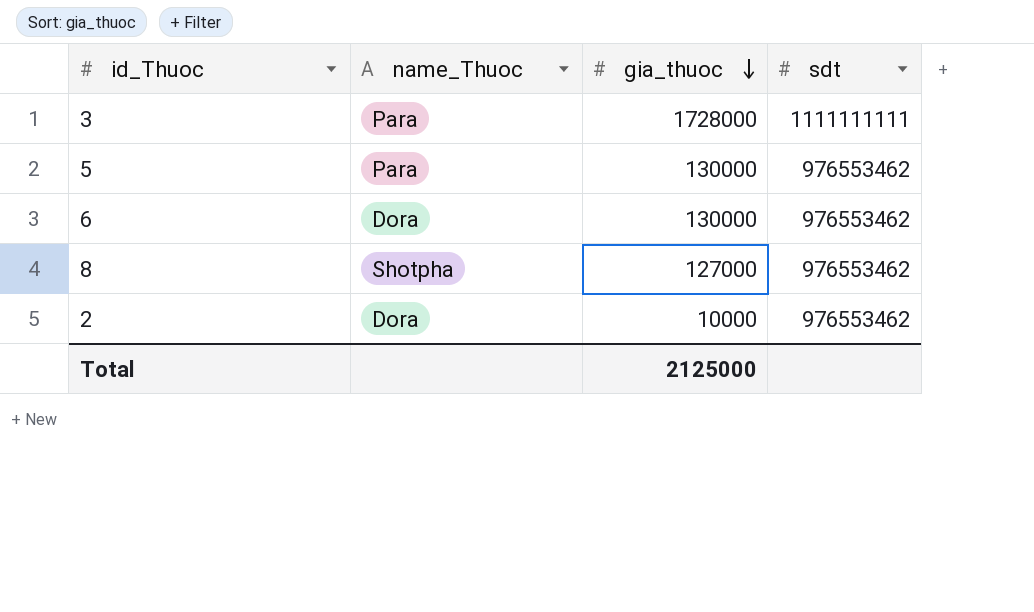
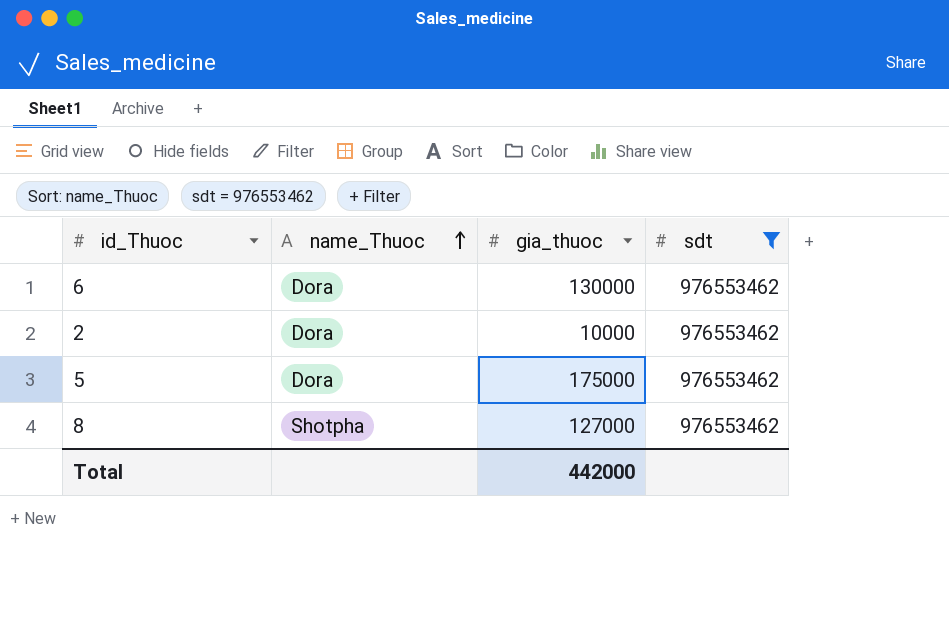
filter: none -> sdt = 976553462
row order: gia_thuoc descending -> name_Thuoc ascending
5 | name_Thuoc: Para -> Dora
5 | gia_thuoc: 130000 -> 175000
Total | gia_thuoc: 2125000 -> 442000

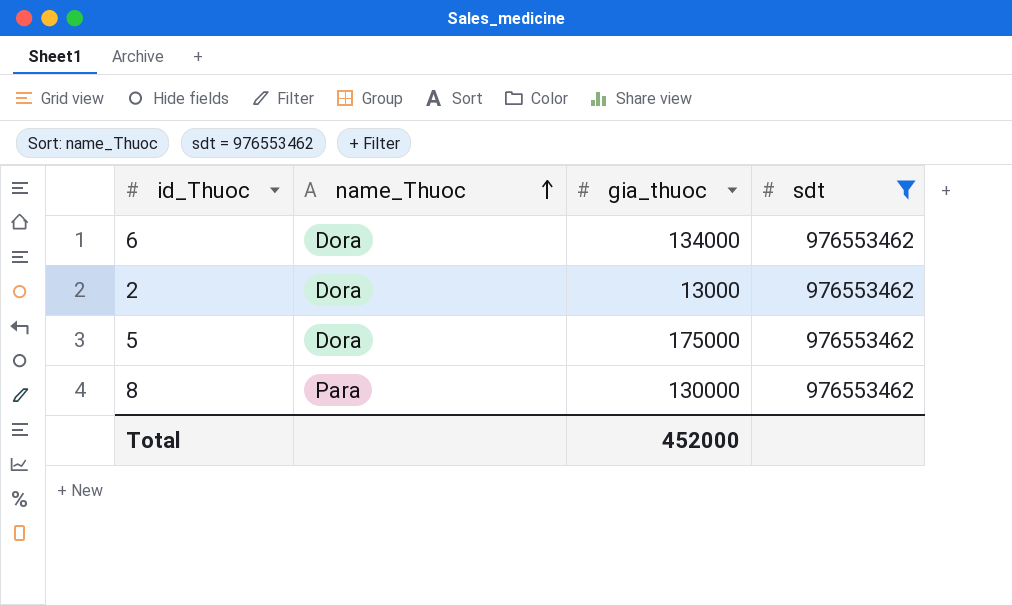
6 | gia_thuoc: 130000 -> 134000
2 | gia_thuoc: 10000 -> 13000
8 | name_Thuoc: Shotpha -> Para
8 | gia_thuoc: 127000 -> 130000
Total | gia_thuoc: 442000 -> 452000

